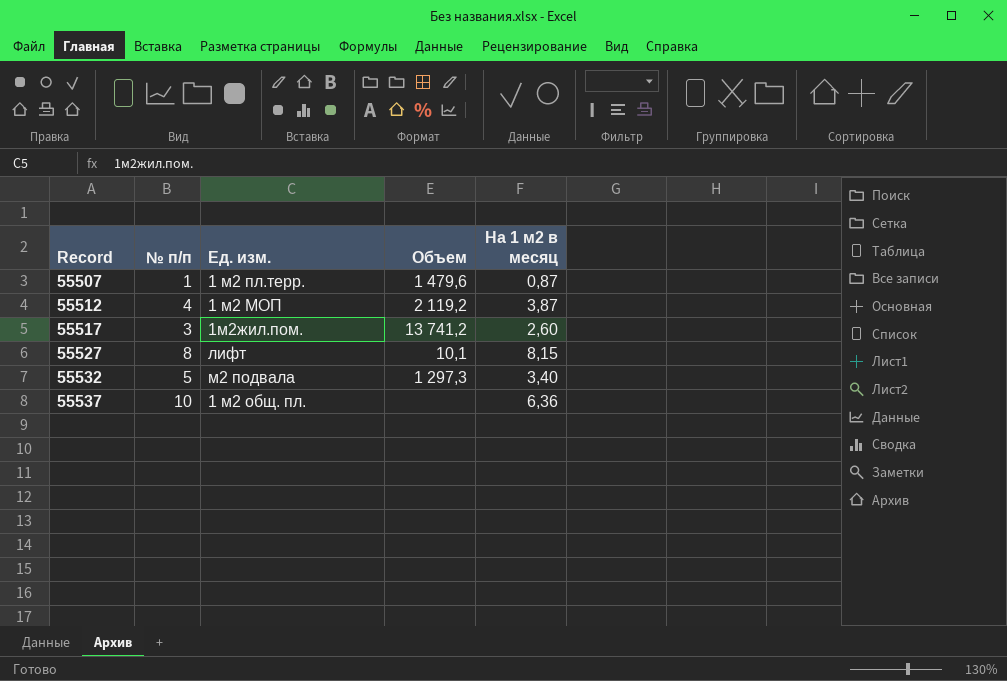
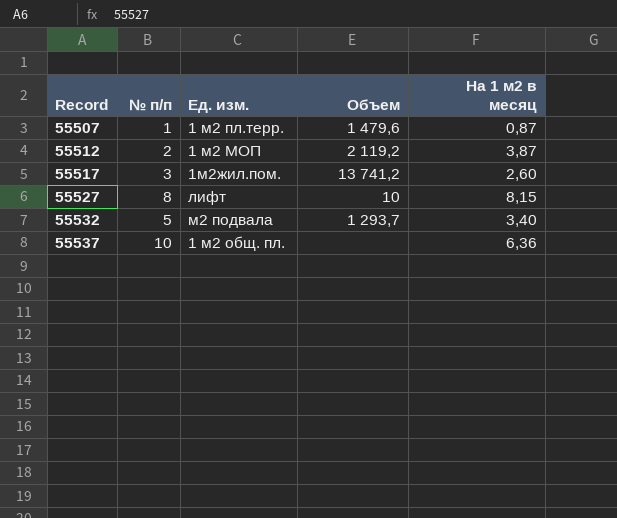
55512 | № п/п: 4 -> 2
55527 | Объем: 10,1 -> 10
55532 | Объем: 1 297,3 -> 1 293,7

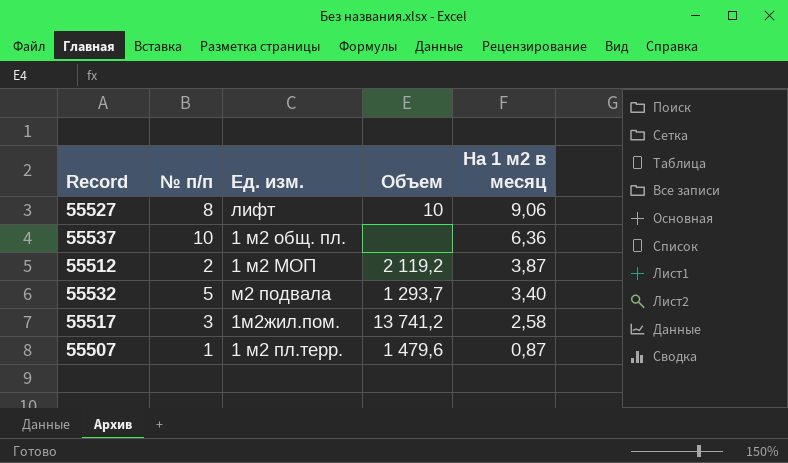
row order: Record ascending -> На 1 м2 в месяц descending
55527 | На 1 м2 в месяц: 8,15 -> 9,06
55517 | На 1 м2 в месяц: 2,60 -> 2,58

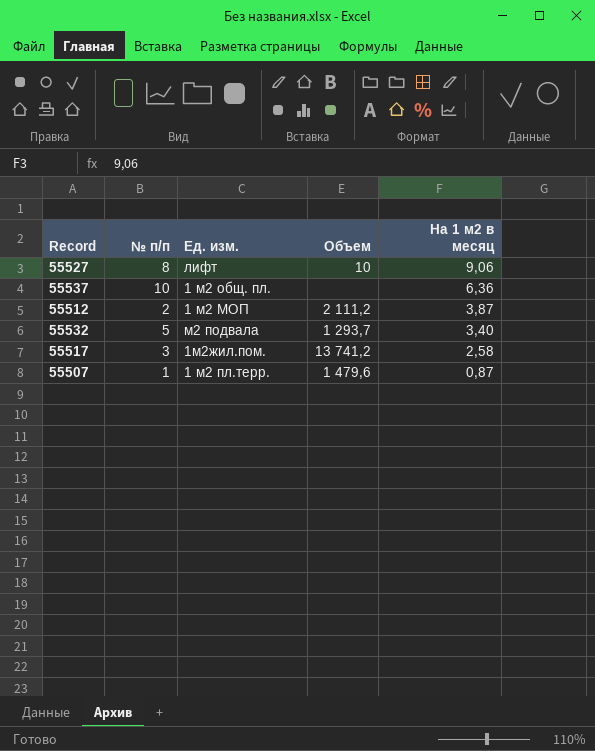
55512 | Объем: 2 119,2 -> 2 111,2

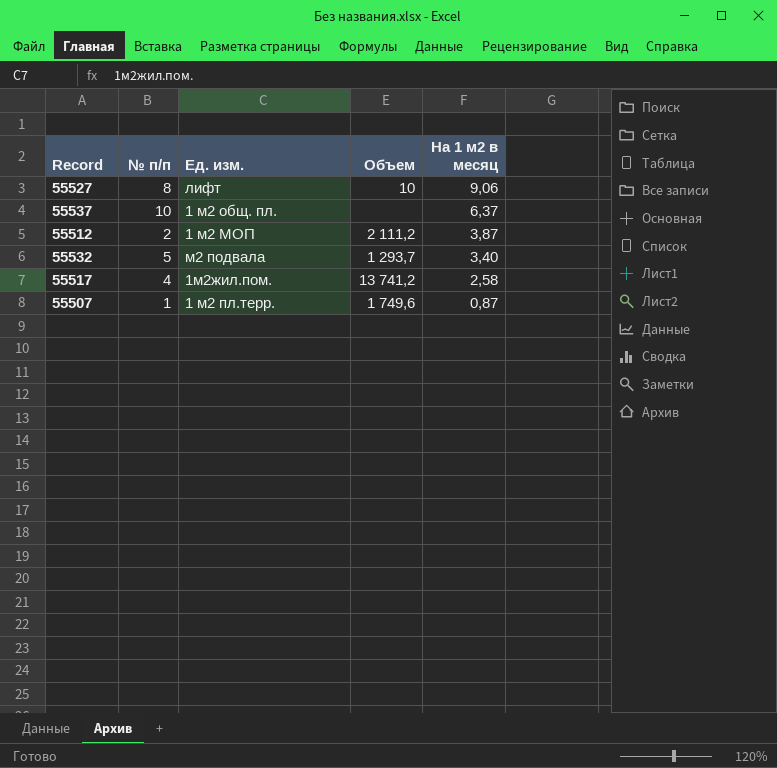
55537 | На 1 м2 в месяц: 6,36 -> 6,37
55517 | № п/п: 3 -> 4
55507 | Объем: 1 479,6 -> 1 749,6

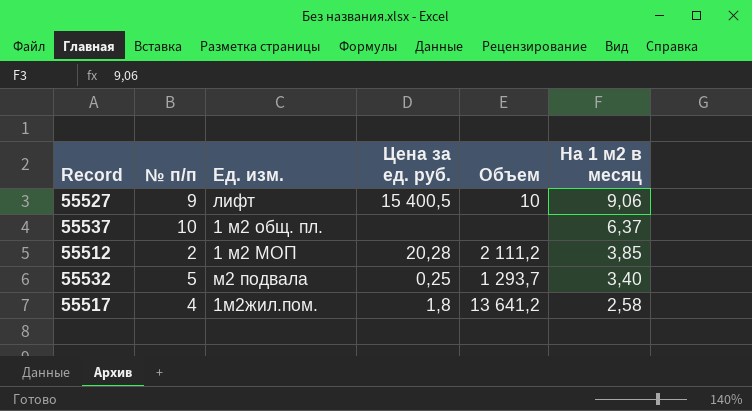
column Цена за ед. руб. | position: none -> 4
row 55507: 1 | 1 м2 пл.терр. | 1 749,6 | 0,87 -> none
55527 | № п/п: 8 -> 9
55512 | На 1 м2 в месяц: 3,87 -> 3,85
55517 | Объем: 13 741,2 -> 13 641,2

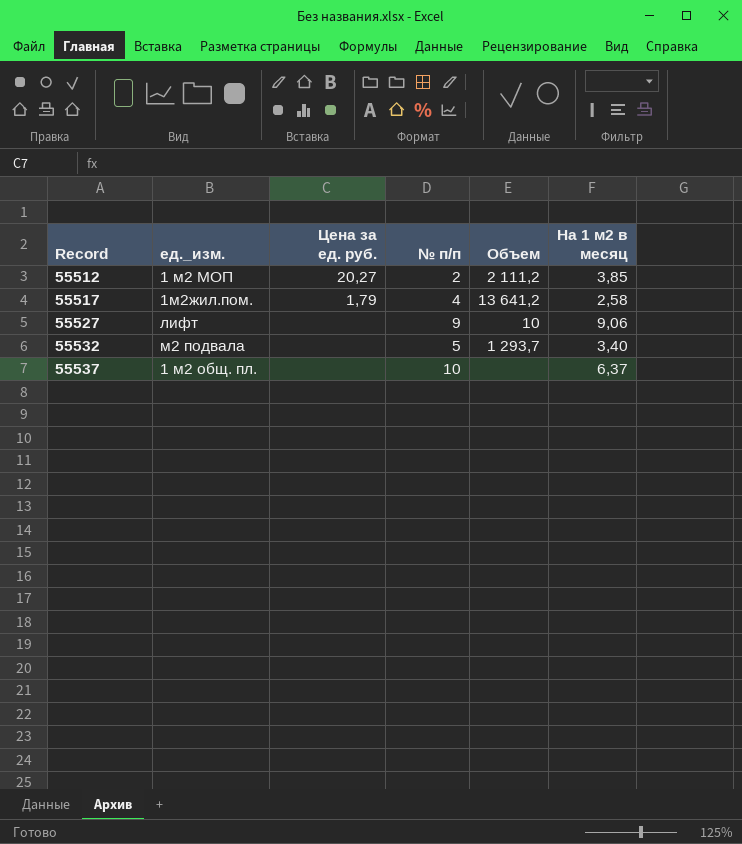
row order: На 1 м2 в месяц descending -> Record ascending
column name: Ед. изм. -> ед._изм.
column № п/п | position: 2 -> 4
55512 | Цена за ед. руб.: 20,28 -> 20,27
55517 | Цена за ед. руб.: 1,8 -> 1,79
55527 | Цена за ед. руб.: 15 400,5 -> none
55532 | Цена за ед. руб.: 0,25 -> none

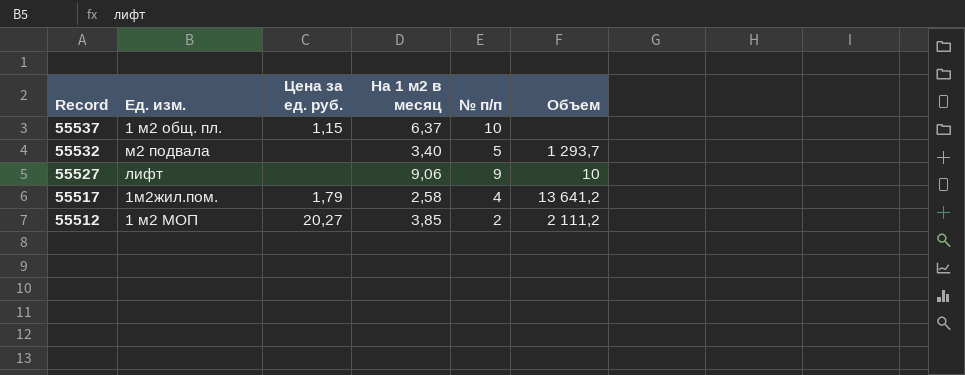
row order: Record ascending -> Record descending
column name: ед._изм. -> Ед. изм.
column На 1 м2 в месяц | position: 6 -> 4
55537 | Цена за ед. руб.: none -> 1,15

